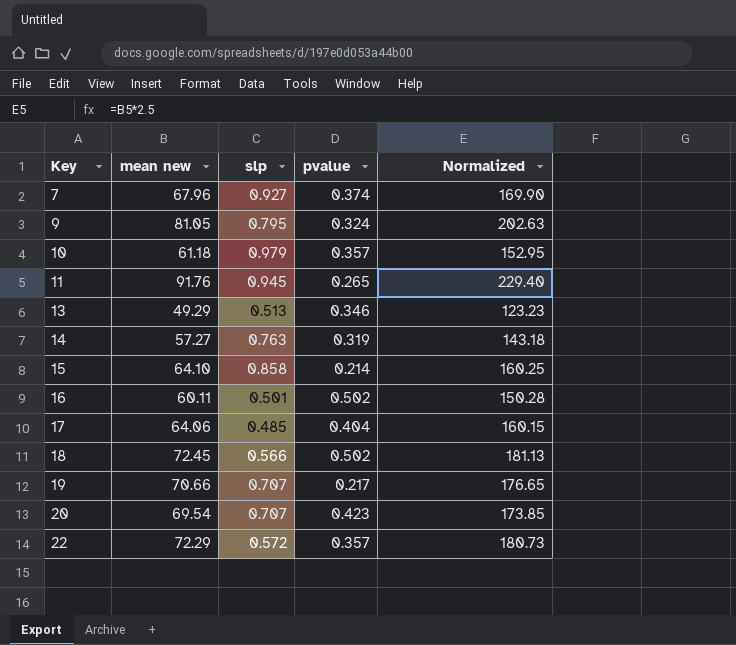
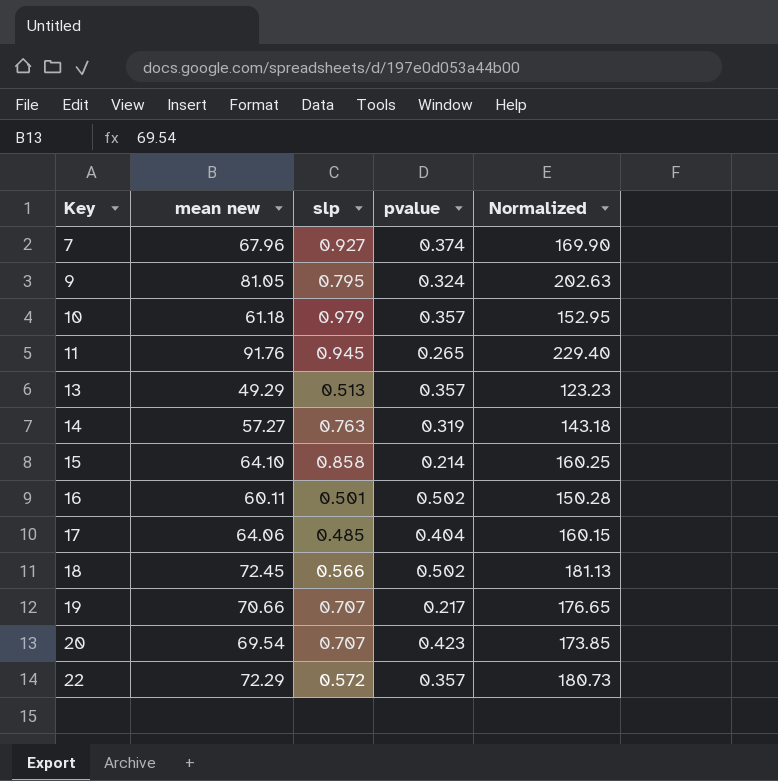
13 | pvalue: 0.346 -> 0.357

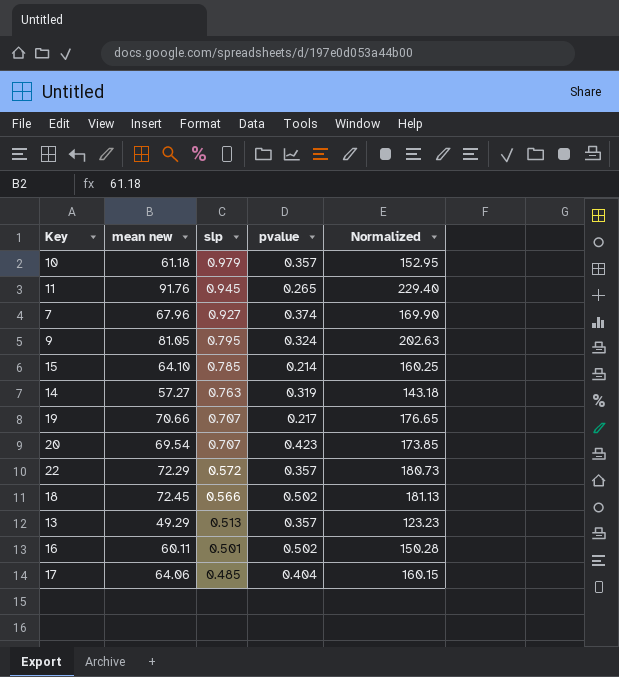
row order: Key ascending -> slp descending
15 | slp: 0.858 -> 0.785

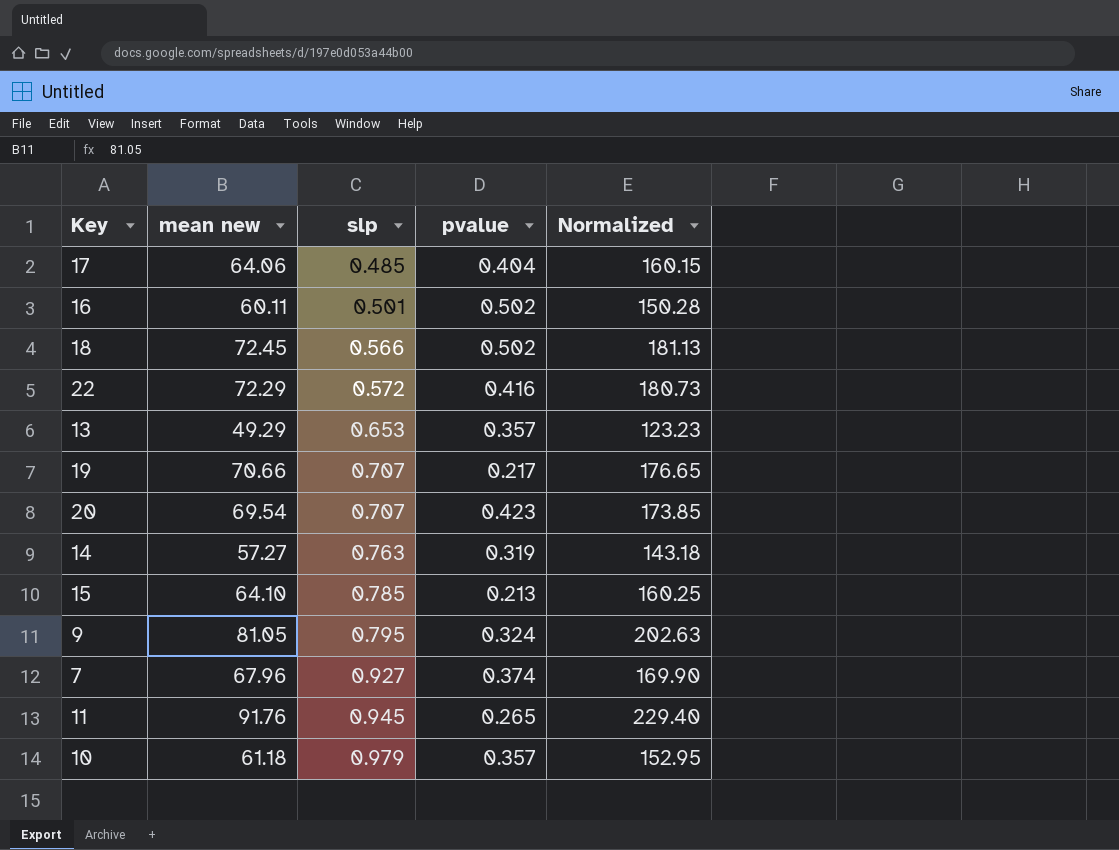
row order: slp descending -> slp ascending
22 | pvalue: 0.357 -> 0.416
13 | slp: 0.513 -> 0.653
15 | pvalue: 0.214 -> 0.213

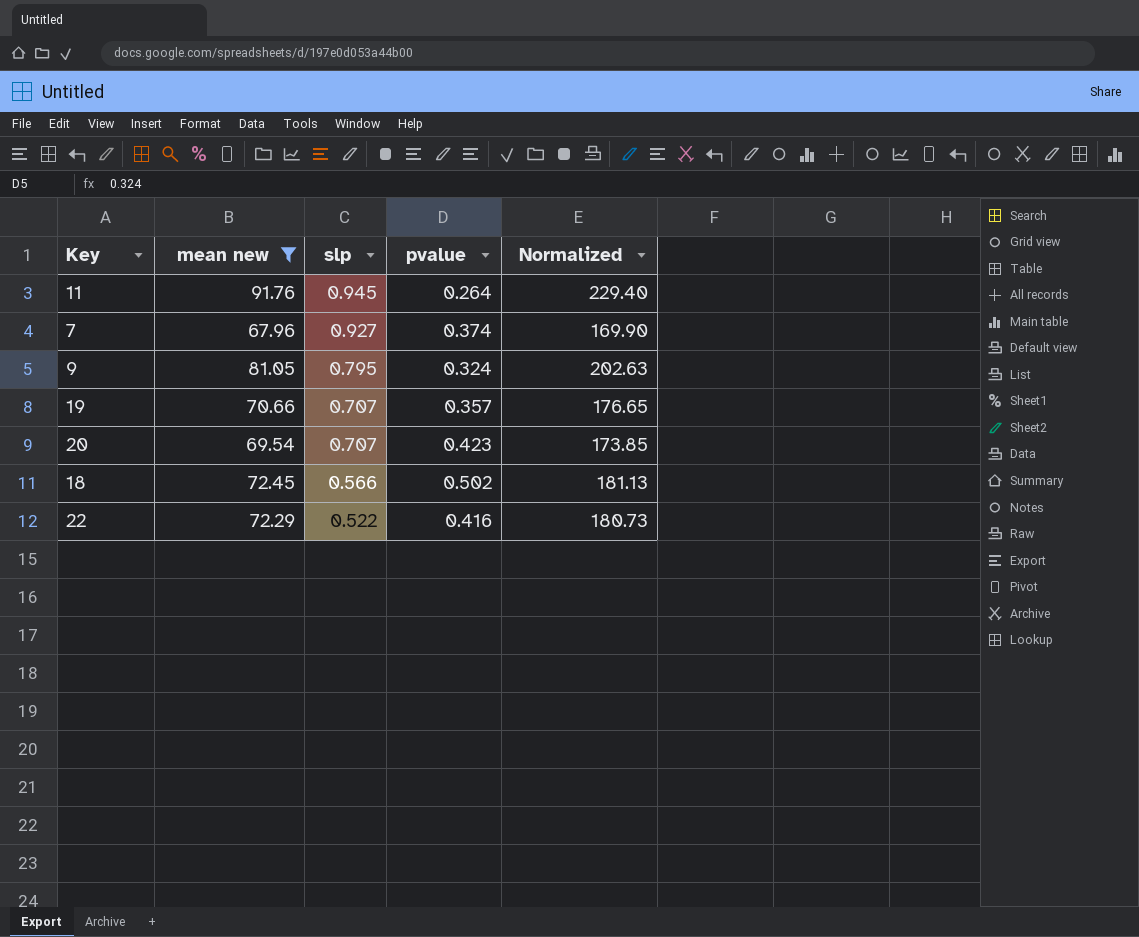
filter: none -> mean new >= 67.96
row order: slp ascending -> slp descending
11 | pvalue: 0.265 -> 0.264
19 | pvalue: 0.217 -> 0.357
22 | slp: 0.572 -> 0.522

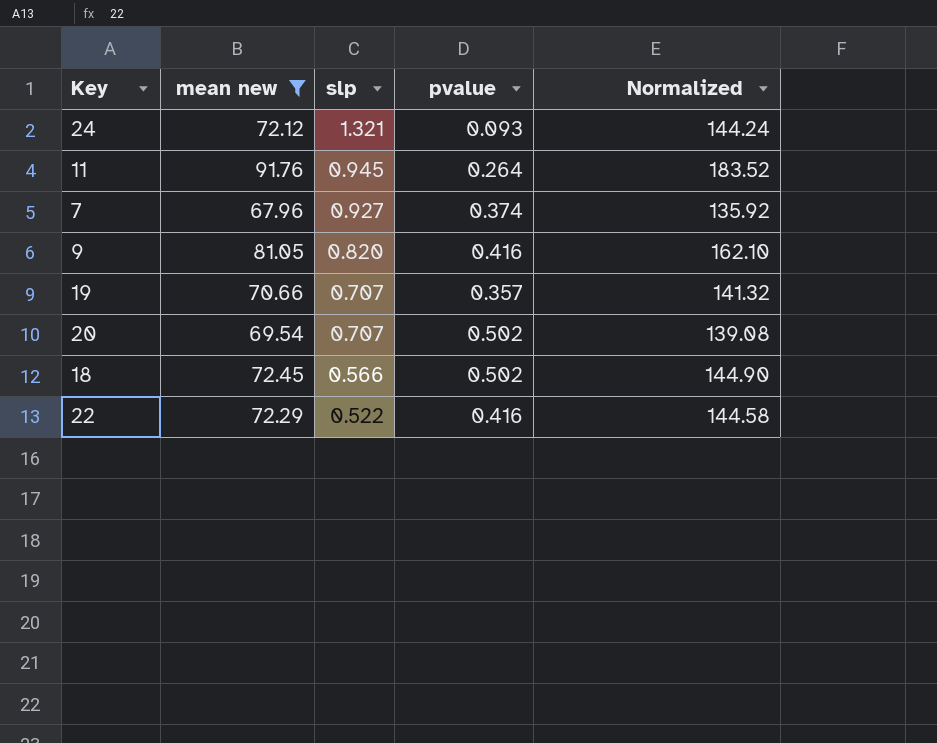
column Normalized | formula: [mean new] * 2.5 -> [mean new] * 2
row 24: none -> 72.12 | 1.321 | 0.093 | 144.24
9 | slp: 0.795 -> 0.820
9 | pvalue: 0.324 -> 0.416
20 | pvalue: 0.423 -> 0.502

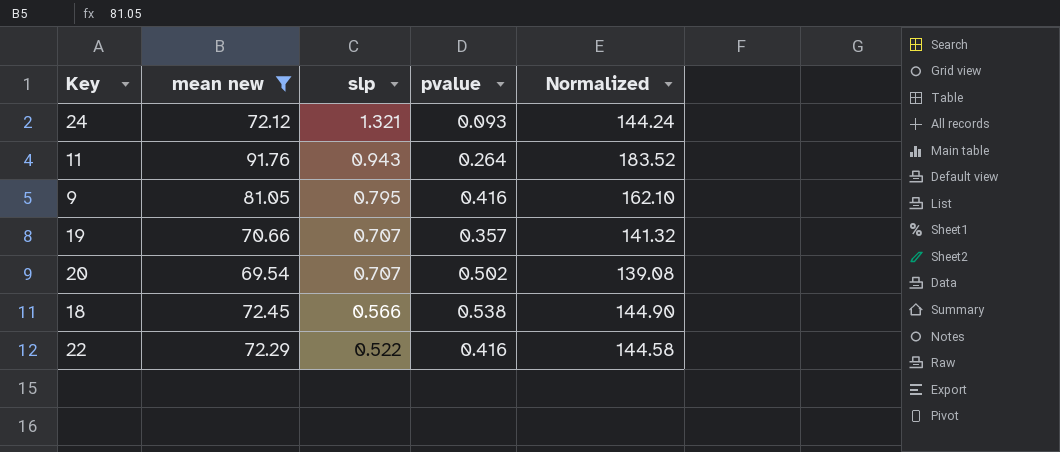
row 7: 67.96 | 0.927 | 0.374 | 135.92 -> none
11 | slp: 0.945 -> 0.943
9 | slp: 0.820 -> 0.795
18 | pvalue: 0.502 -> 0.538

